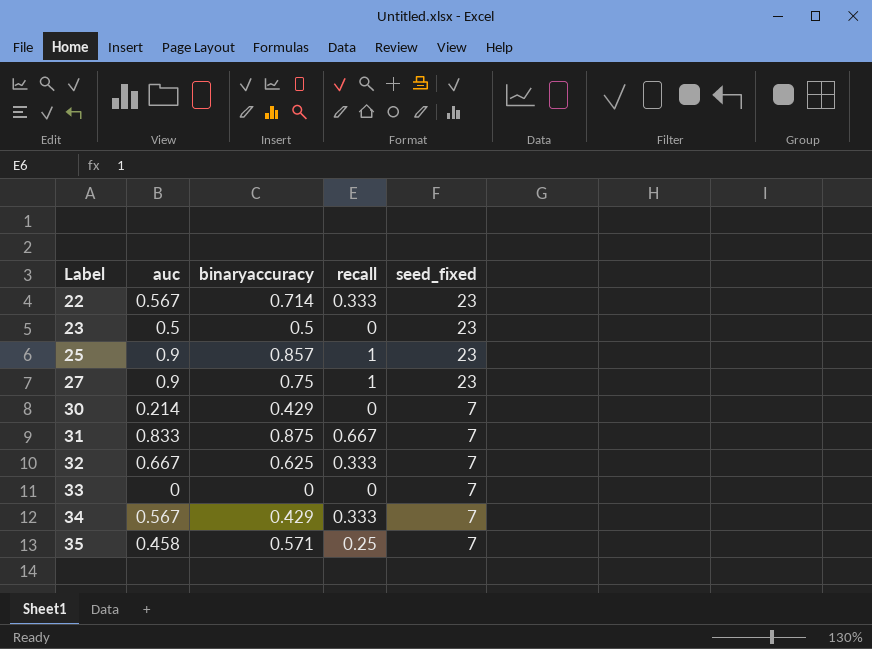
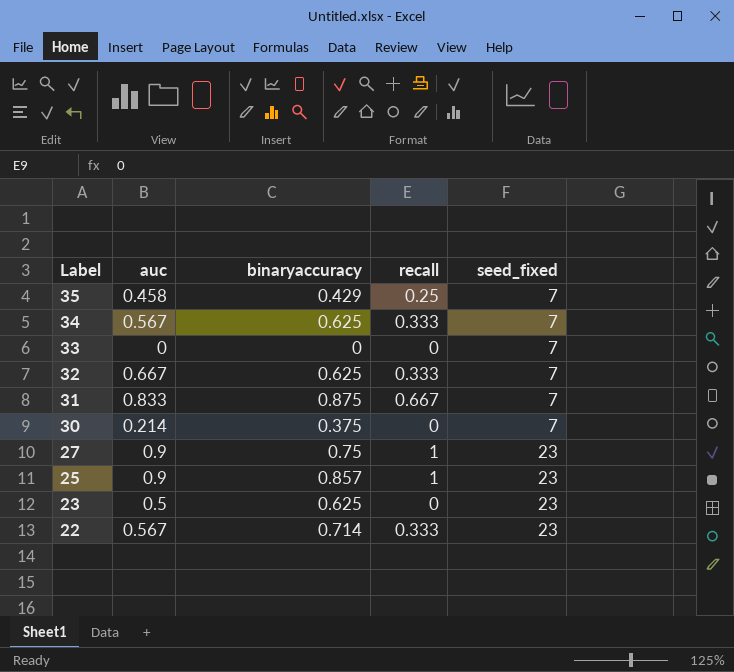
row order: Label ascending -> Label descending
35 | binaryaccuracy: 0.571 -> 0.429
34 | binaryaccuracy: 0.429 -> 0.625
30 | binaryaccuracy: 0.429 -> 0.375
23 | binaryaccuracy: 0.5 -> 0.625

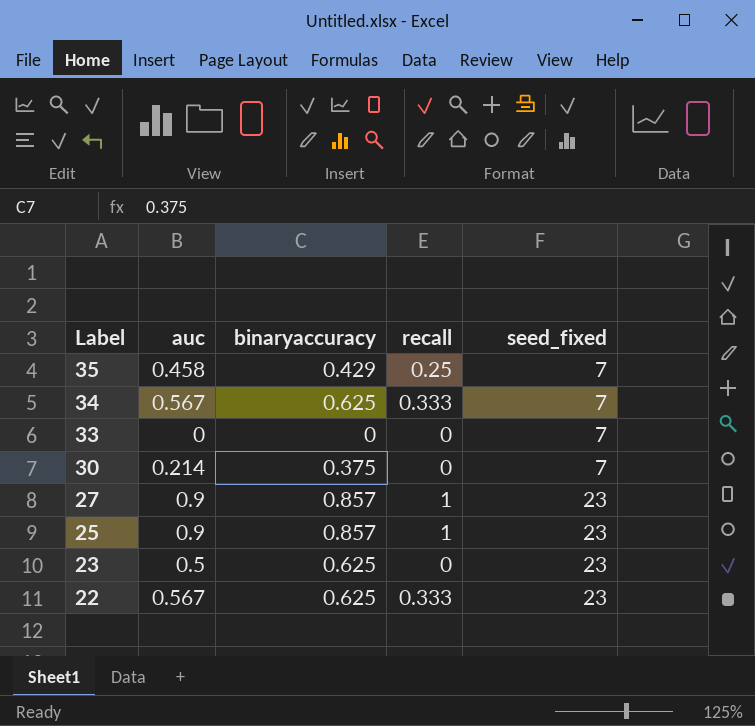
row 32: 0.667 | 0.625 | 0.333 | 7 -> none
row 31: 0.833 | 0.875 | 0.667 | 7 -> none
27 | binaryaccuracy: 0.75 -> 0.857
22 | binaryaccuracy: 0.714 -> 0.625

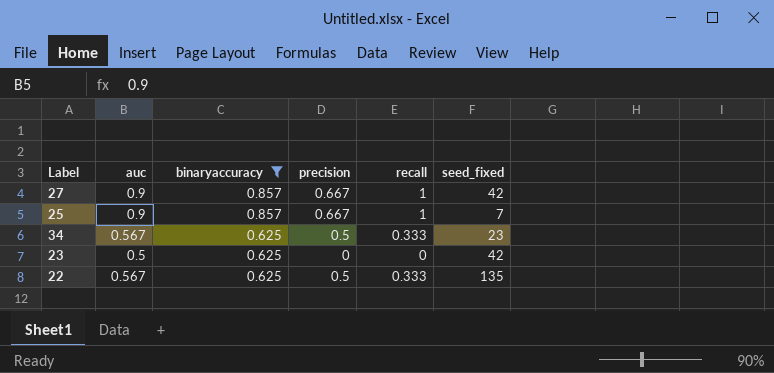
filter: none -> binaryaccuracy >= 0.625
row order: Label descending -> binaryaccuracy descending
column precision | position: none -> 4
27 | seed_fixed: 23 -> 42
25 | seed_fixed: 23 -> 7
34 | seed_fixed: 7 -> 23
23 | seed_fixed: 23 -> 42
22 | seed_fixed: 23 -> 135

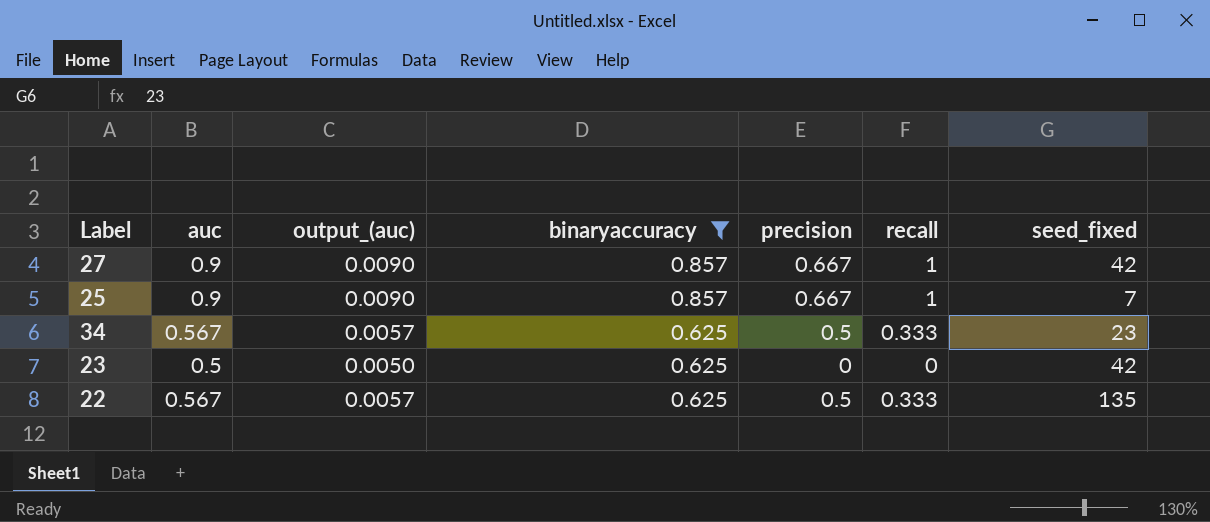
column output_(auc) | formula: none -> [auc] * 0.01

